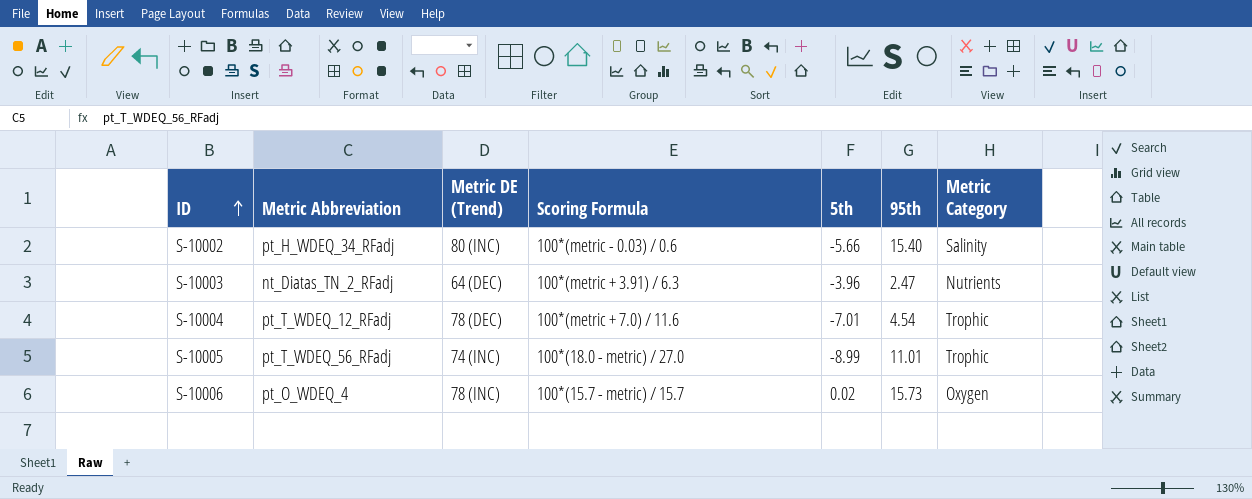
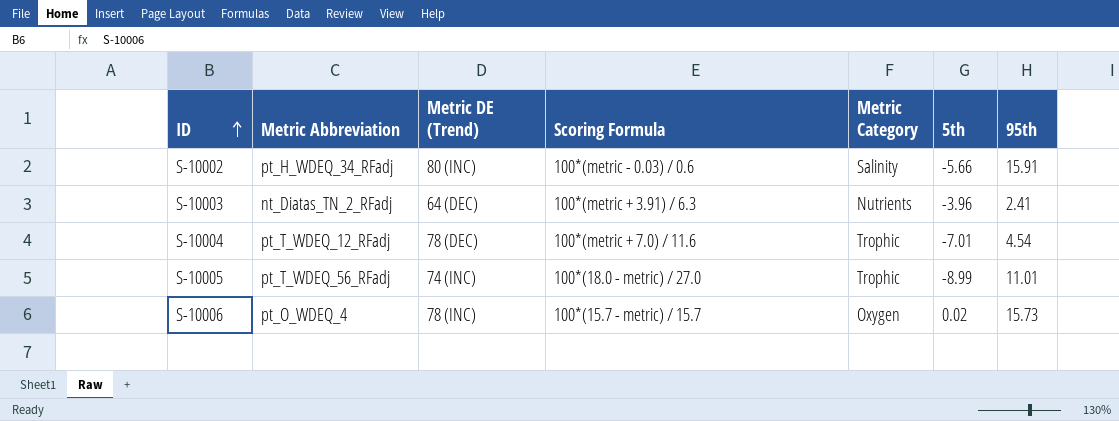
column Metric Category | position: 7 -> 5
S-10002 | 95th: 15.40 -> 15.91
S-10003 | 95th: 2.47 -> 2.41

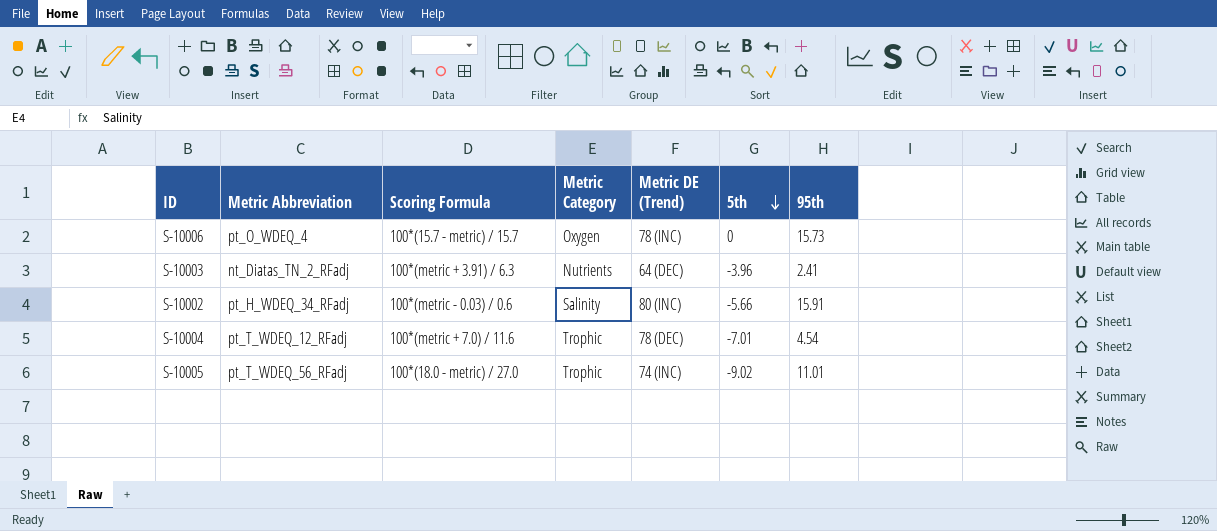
row order: ID ascending -> 5th descending
column Metric DE (Trend) | position: 3 -> 5
S-10006 | 5th: 0.02 -> 0
S-10005 | 5th: -8.99 -> -9.02

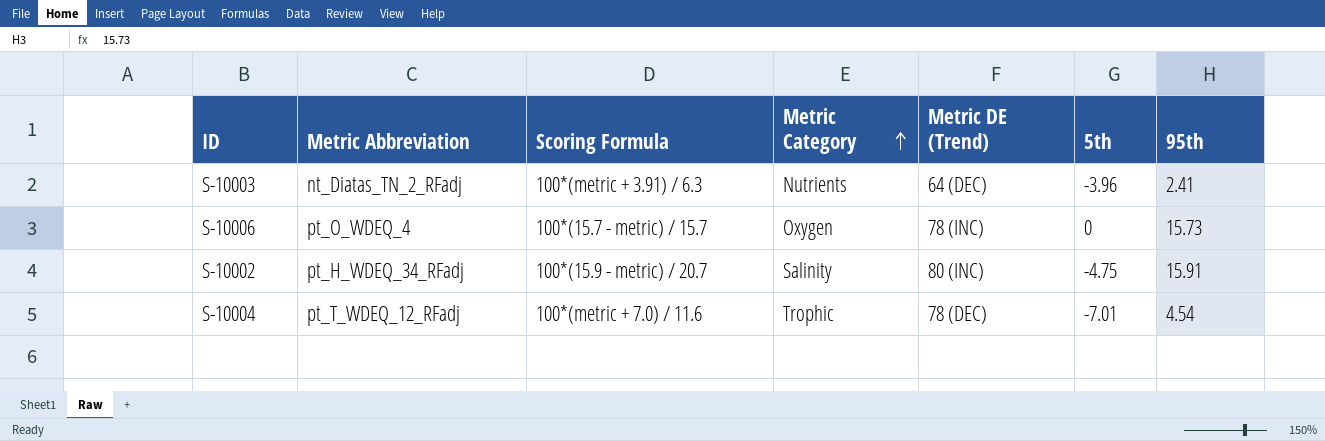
row order: 5th descending -> Metric Category ascending
row S-10005: pt_T_WDEQ_56_RFadj | 100*(18.0 - metric) / 27.0 | Trophic | 74 (INC) | -9.02 | 11.01 -> none
S-10002 | Scoring Formula: 100*(metric - 0.03) / 0.6 -> 100*(15.9 - metric) / 20.7
S-10002 | 5th: -5.66 -> -4.75

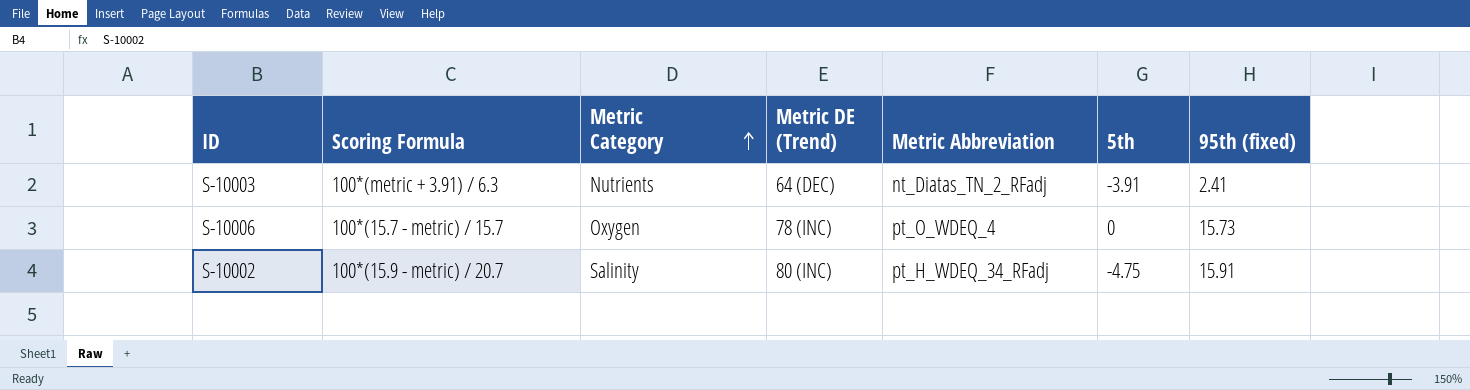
column Metric Abbreviation | position: 2 -> 5
column name: 95th -> 95th (fixed)
row S-10004: pt_T_WDEQ_12_RFadj | 100*(metric + 7.0) / 11.6 | Trophic | 78 (DEC) | -7.01 | 4.54 -> none
S-10003 | 5th: -3.96 -> -3.91

